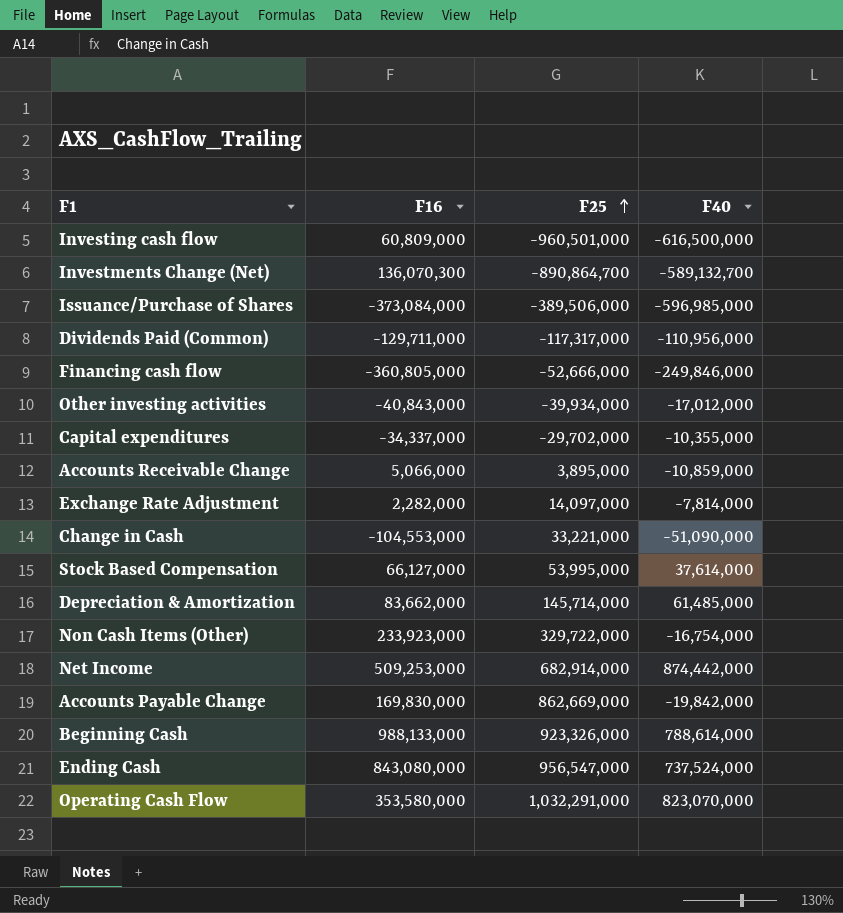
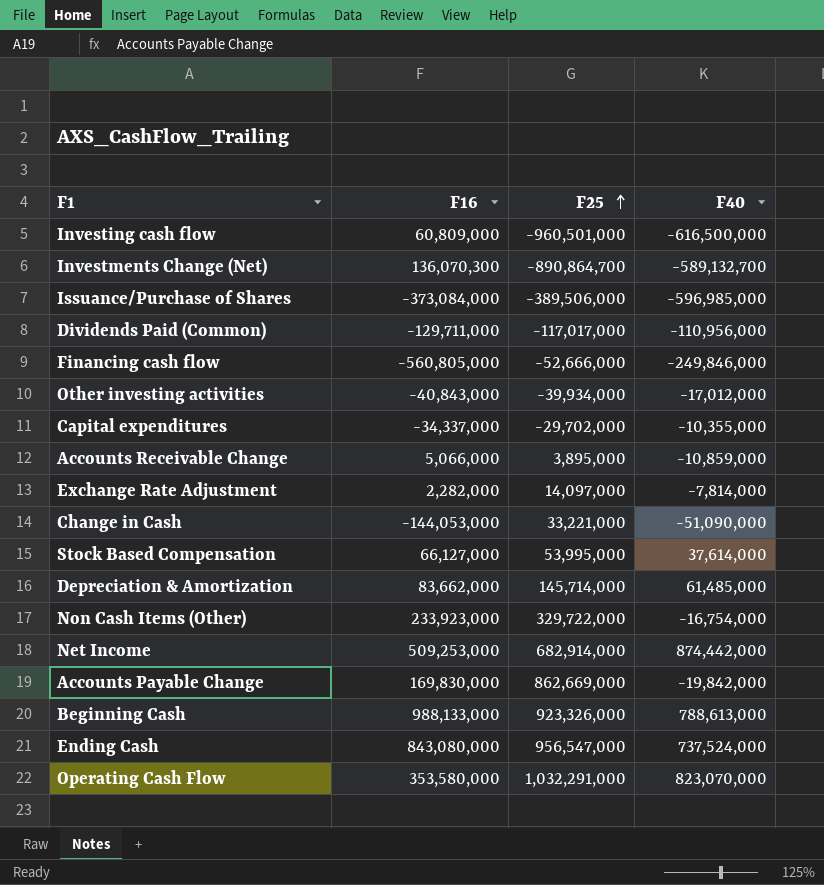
Dividends Paid (Common) | F25: -117,317,000 -> -117,017,000
Financing cash flow | F16: -360,805,000 -> -560,805,000
Change in Cash | F16: -104,553,000 -> -144,053,000
Beginning Cash | F40: 788,614,000 -> 788,613,000

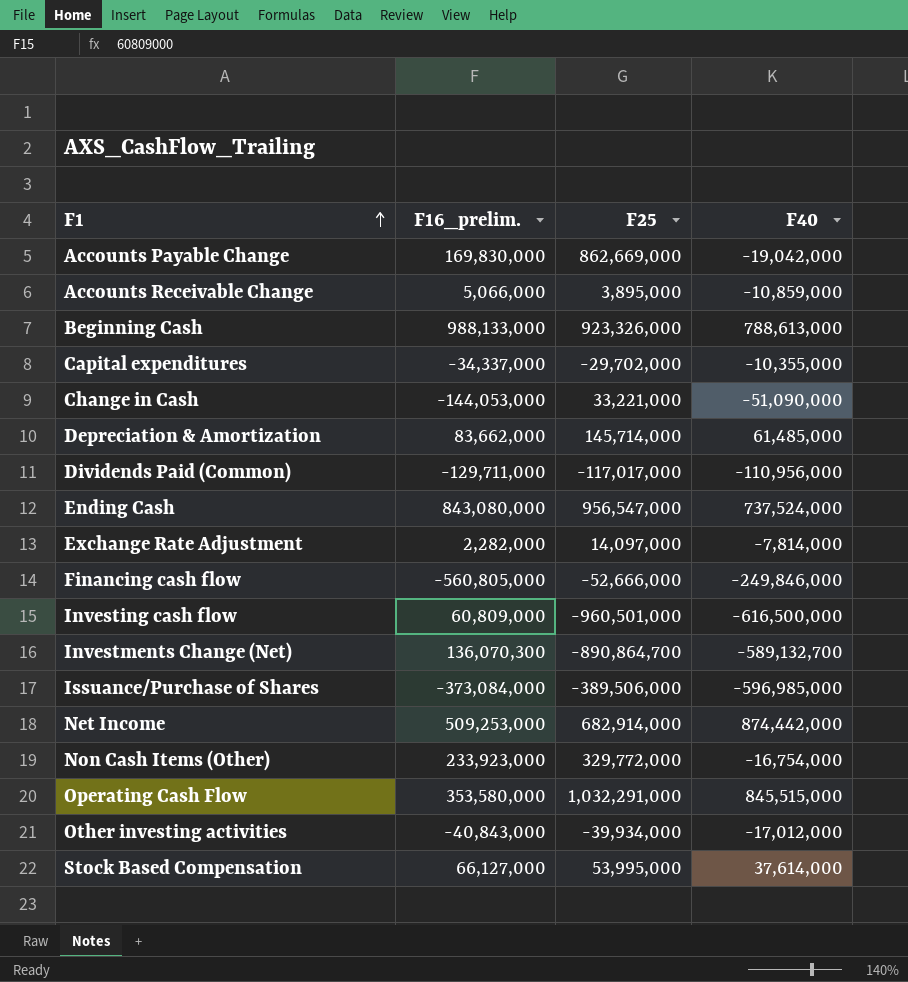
row order: F25 ascending -> F1 ascending
column name: F16 -> F16_prelim.
Accounts Payable Change | F40: -19,842,000 -> -19,042,000
Non Cash Items (Other) | F25: 329,722,000 -> 329,772,000
Operating Cash Flow | F40: 823,070,000 -> 845,515,000

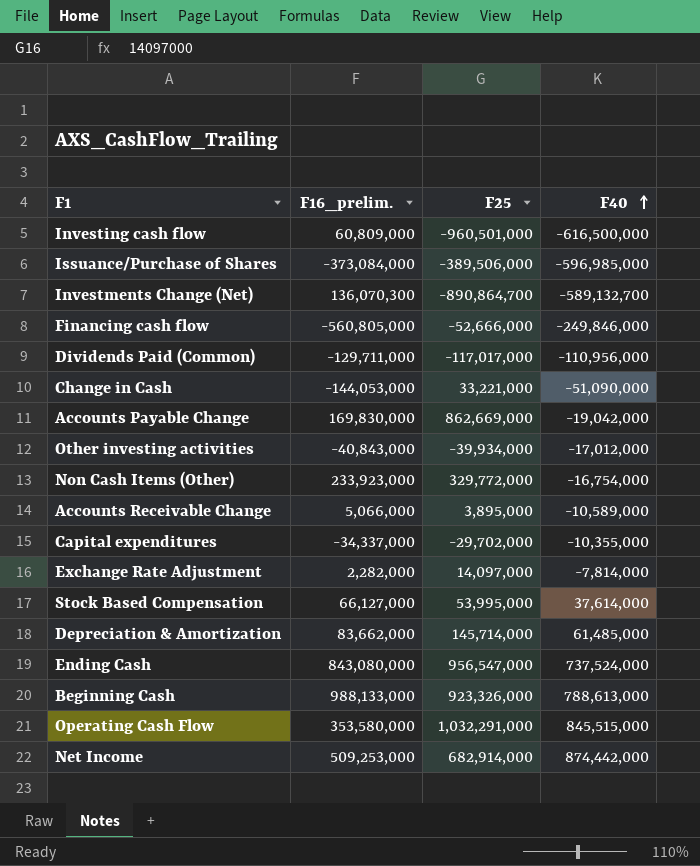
row order: F1 ascending -> F40 ascending
Accounts Receivable Change | F40: -10,859,000 -> -10,589,000

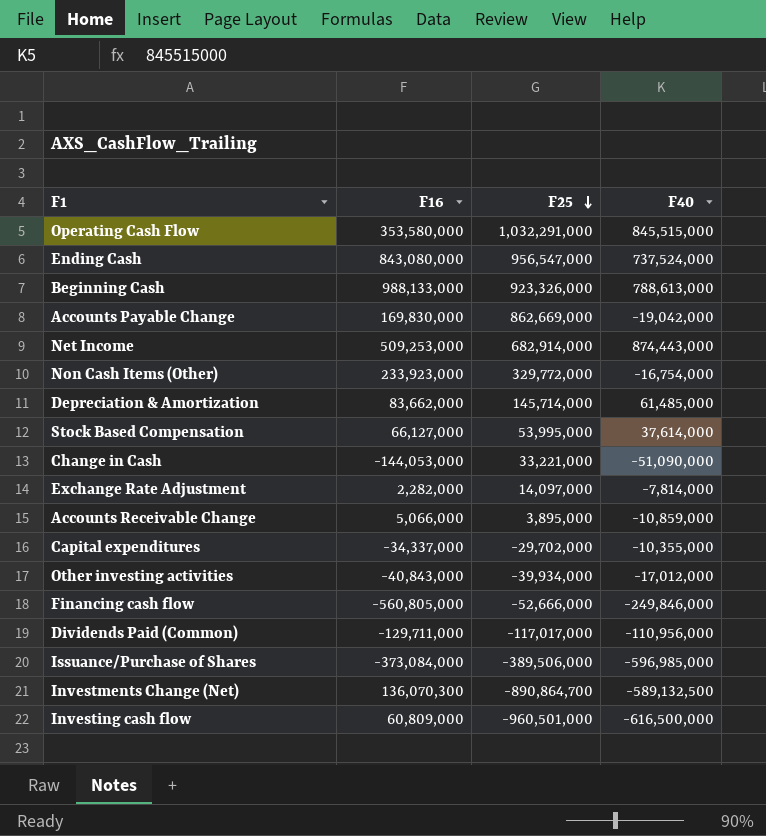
row order: F40 ascending -> F25 descending
column name: F16_prelim. -> F16
Net Income | F40: 874,442,000 -> 874,443,000
Accounts Receivable Change | F40: -10,589,000 -> -10,859,000
Investments Change (Net) | F40: -589,132,700 -> -589,132,500

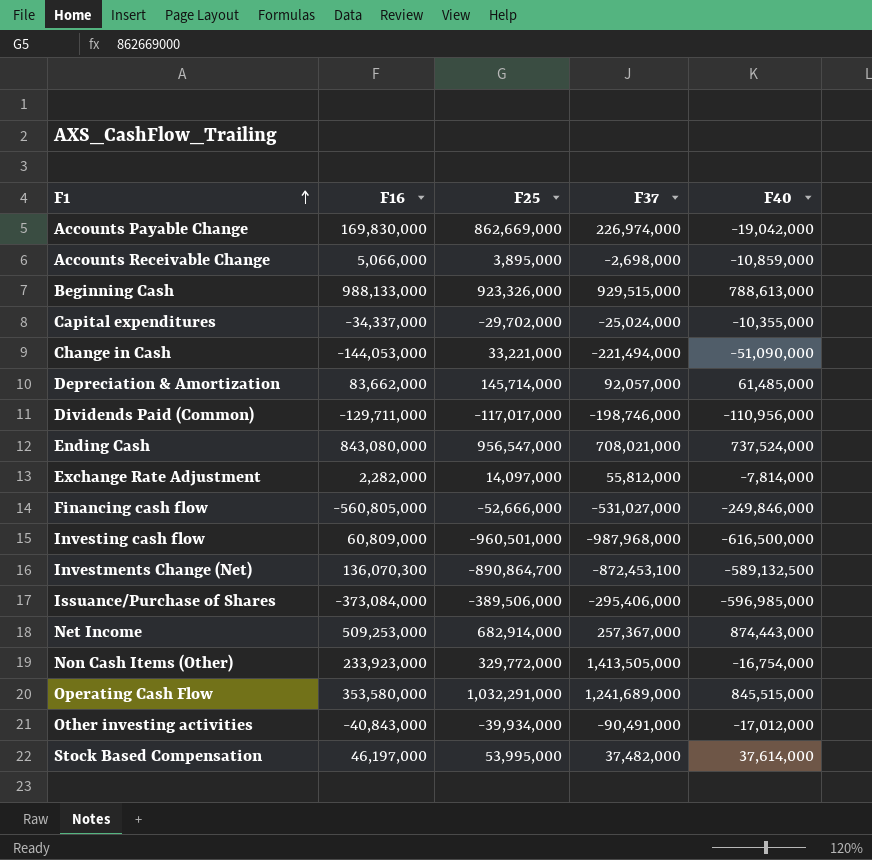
row order: F25 descending -> F1 ascending
column F37 | position: none -> 4
Stock Based Compensation | F16: 66,127,000 -> 46,197,000

